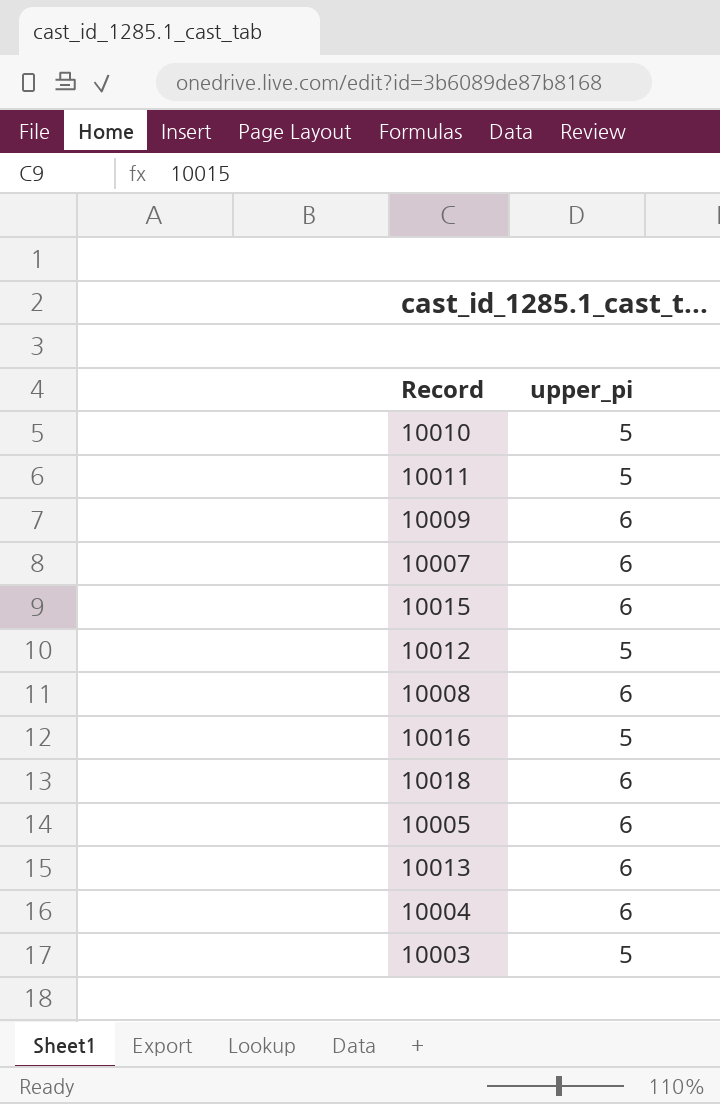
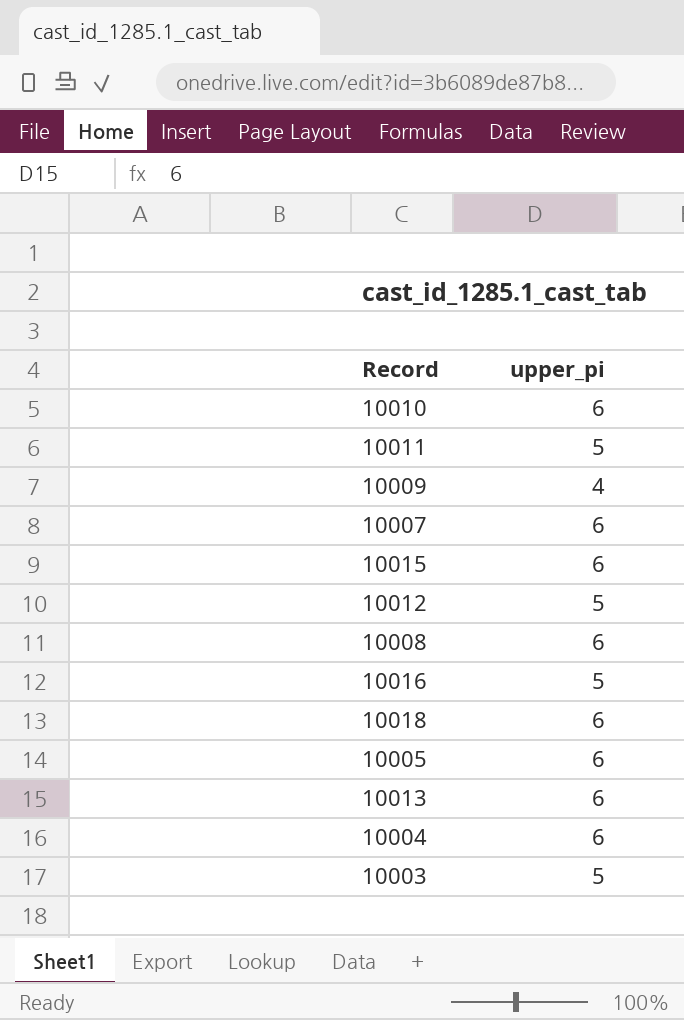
10010 | upper_pi: 5 -> 6
10009 | upper_pi: 6 -> 4

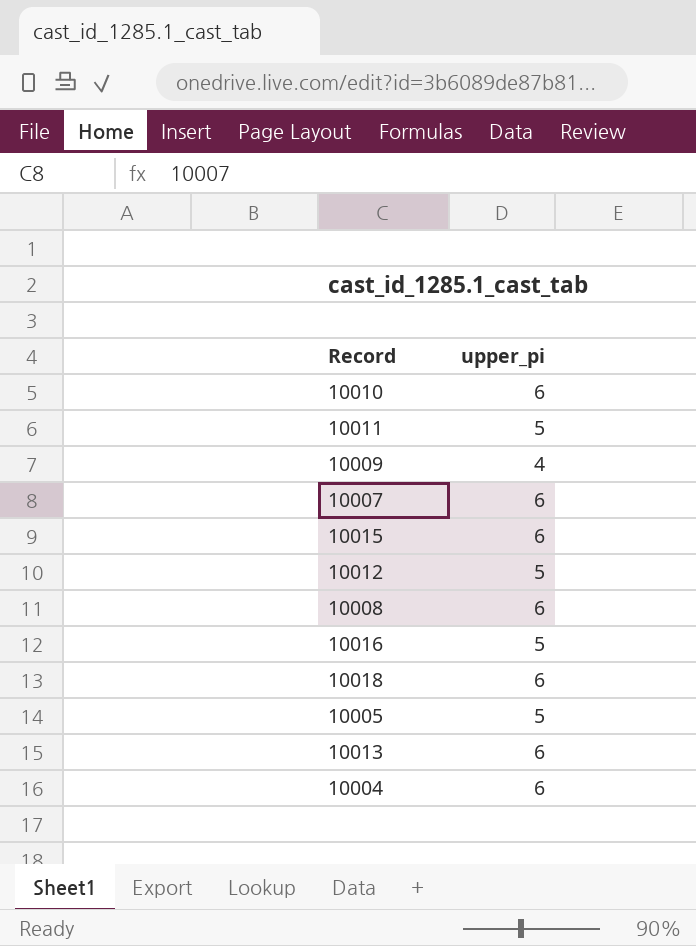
row 10003: 5 -> none
10005 | upper_pi: 6 -> 5

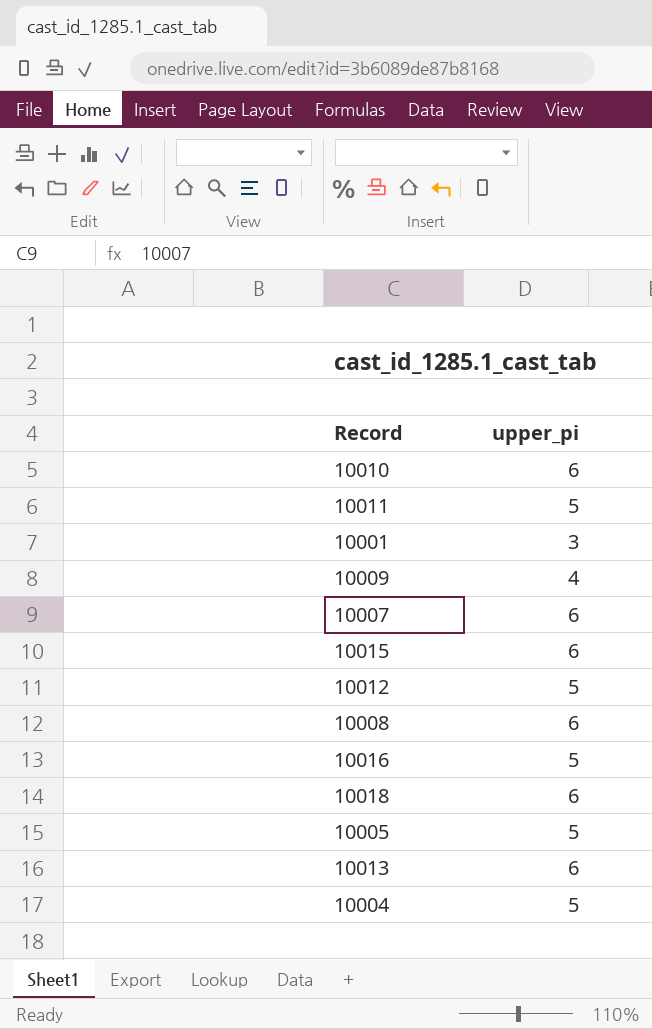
row 10001: none -> 3
10004 | upper_pi: 6 -> 5

